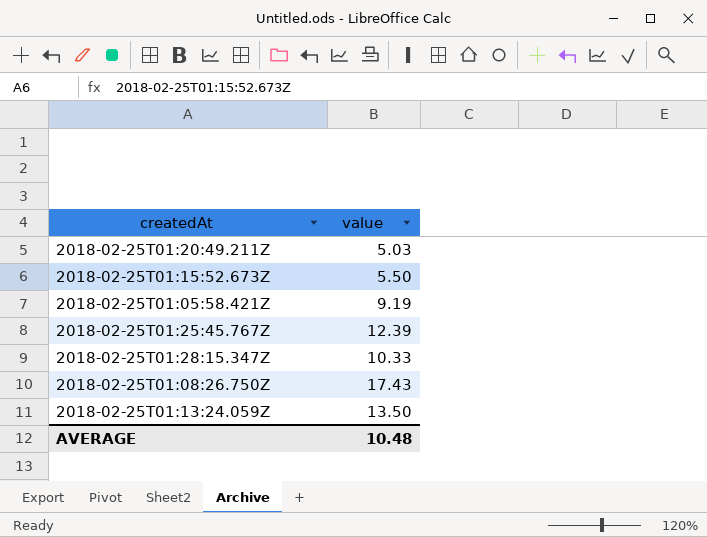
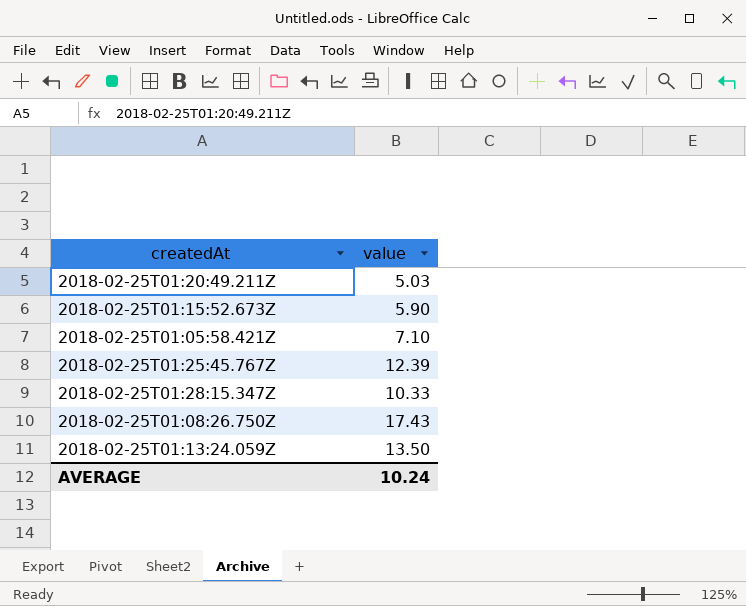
2018-02-25T01:15:52.673Z | value: 5.50 -> 5.90
2018-02-25T01:05:58.421Z | value: 9.19 -> 7.10
AVERAGE | value: 10.48 -> 10.24

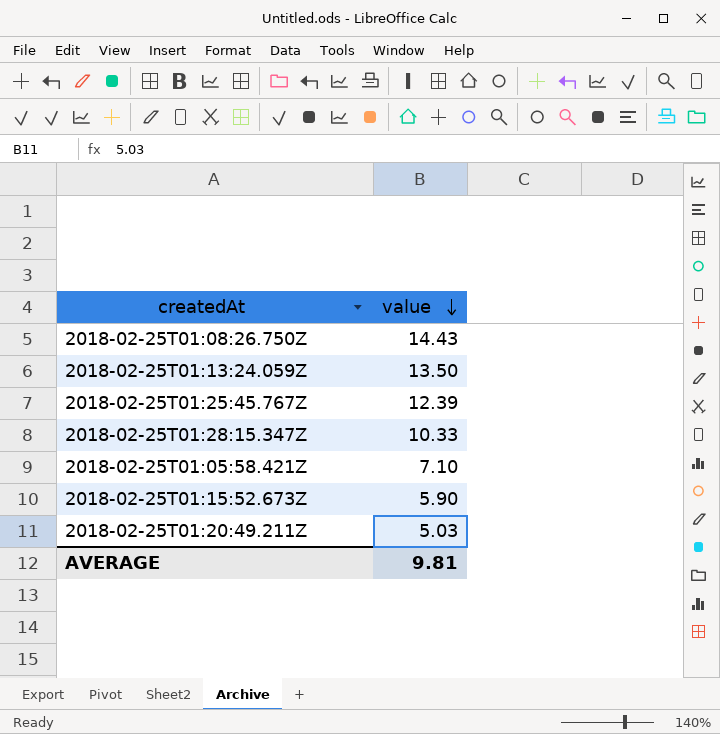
row order: none -> value descending
2018-02-25T01:08:26.750Z | value: 17.43 -> 14.43
AVERAGE | value: 10.24 -> 9.81

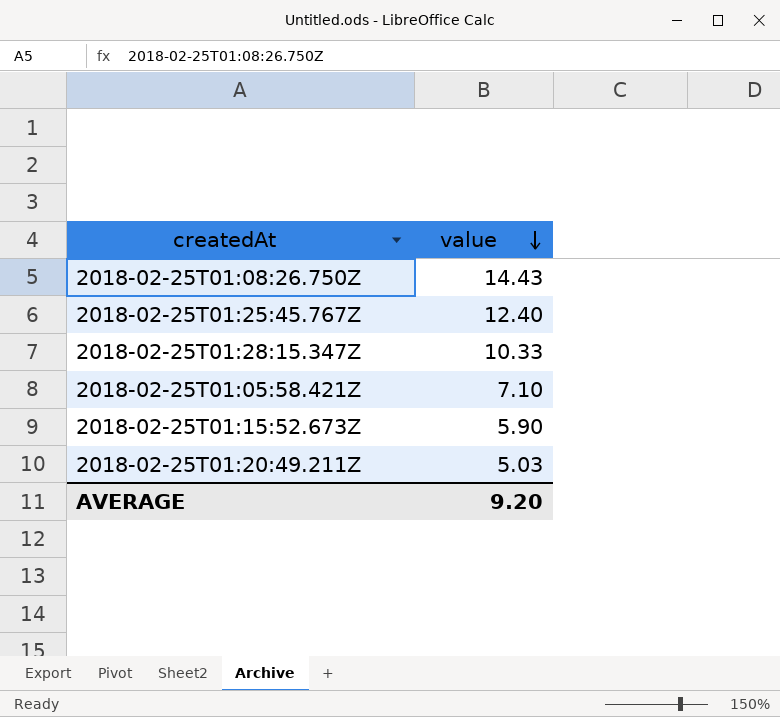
row 2018-02-25T01:13:24.059Z: 13.50 -> none
2018-02-25T01:25:45.767Z | value: 12.39 -> 12.40
AVERAGE | value: 9.81 -> 9.20

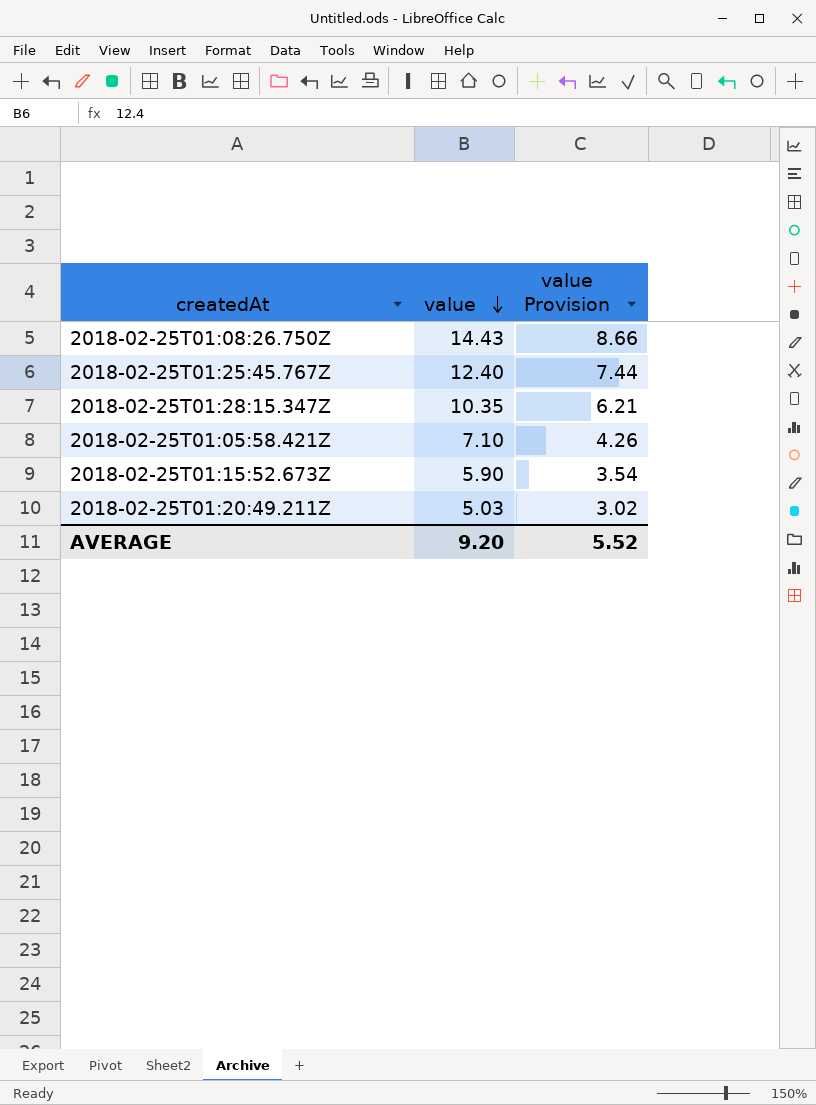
column value Provision | formula: none -> [value] * 0.6
2018-02-25T01:28:15.347Z | value: 10.33 -> 10.35

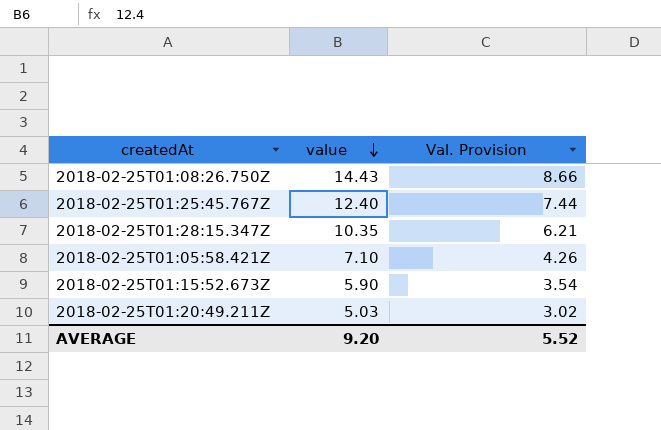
column name: value Provision -> Val. Provision

